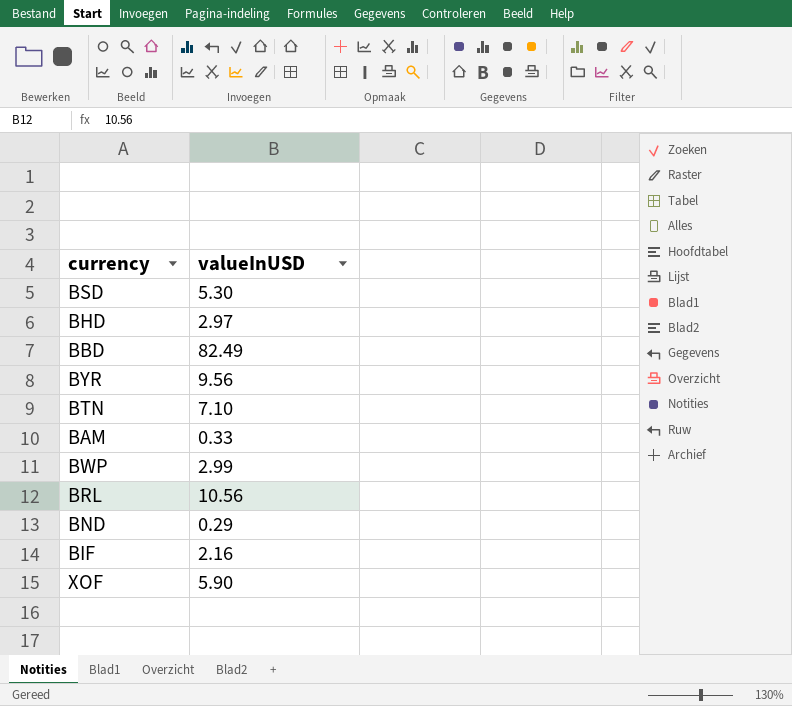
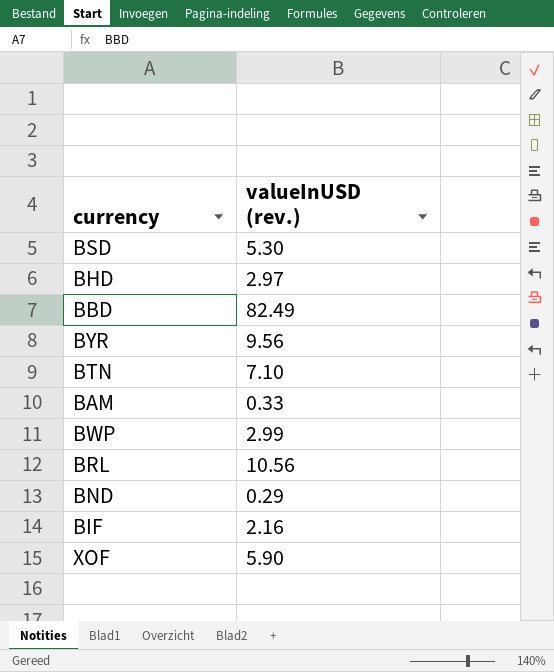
column name: valueInUSD -> valueInUSD (rev.)

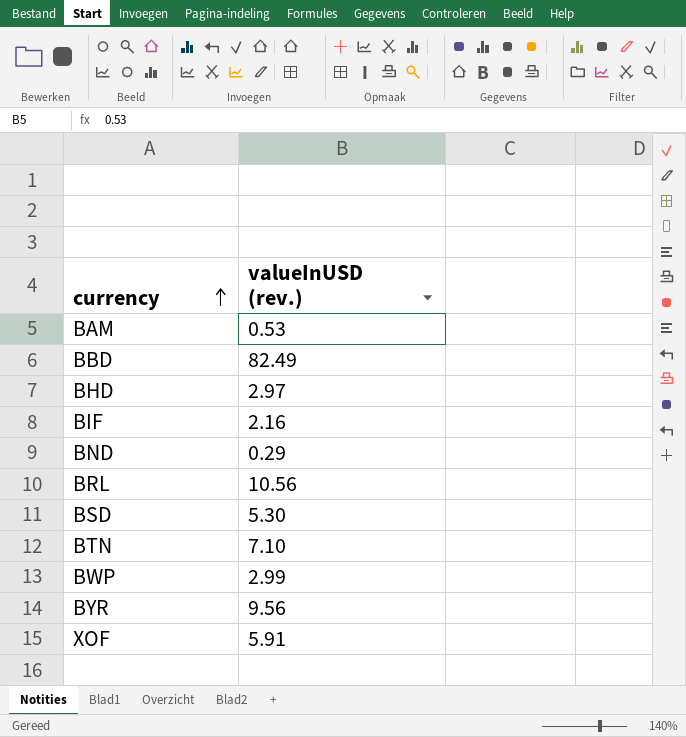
row order: none -> currency ascending
BAM | valueInUSD (rev.): 0.33 -> 0.53
XOF | valueInUSD (rev.): 5.90 -> 5.91

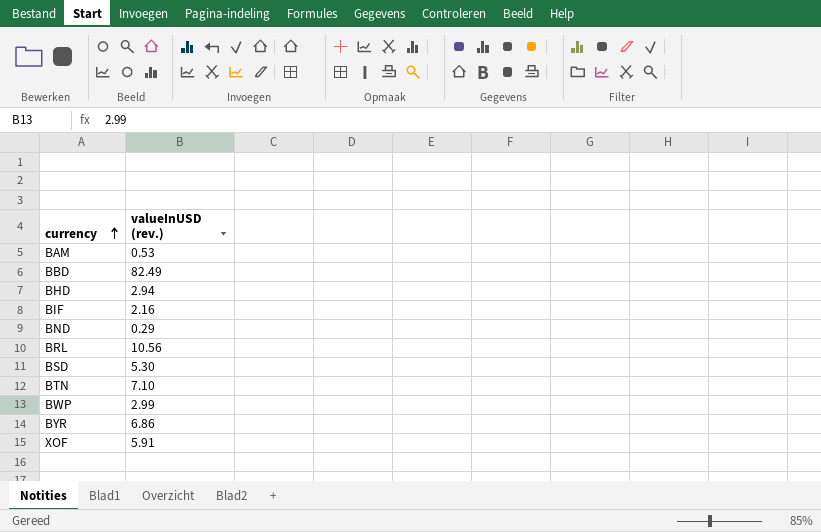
BHD | valueInUSD (rev.): 2.97 -> 2.94
BYR | valueInUSD (rev.): 9.56 -> 6.86

